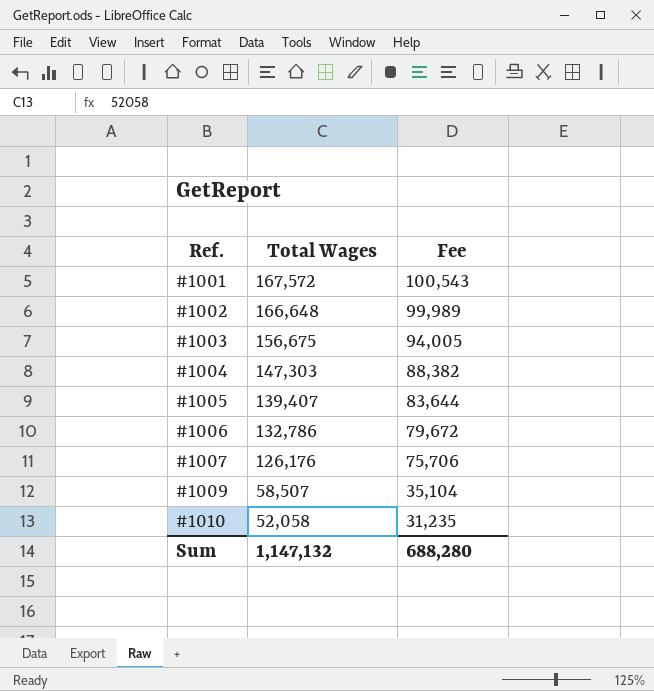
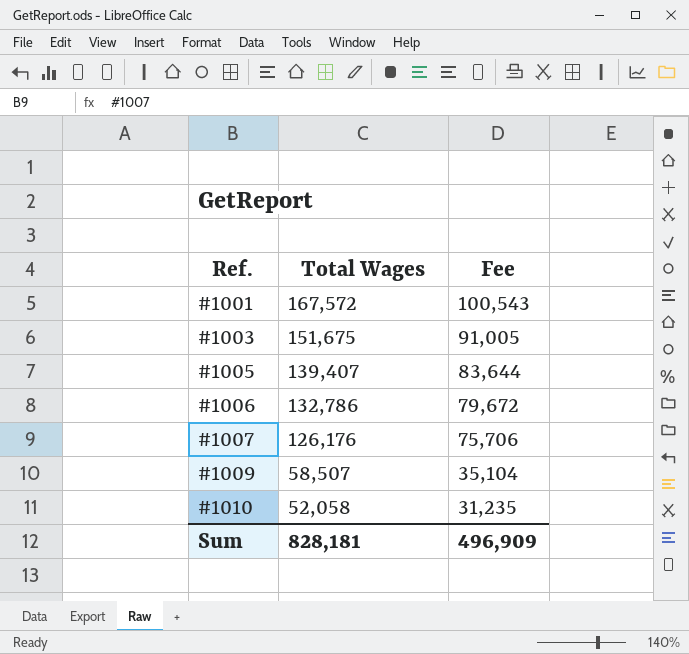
row #1002: 166,648 | 99,989 -> none
row #1004: 147,303 | 88,382 -> none
#1003 | Total Wages: 156,675 -> 151,675
#1003 | Fee: 94,005 -> 91,005
Sum | Total Wages: 1,147,132 -> 828,181
Sum | Fee: 688,280 -> 496,909

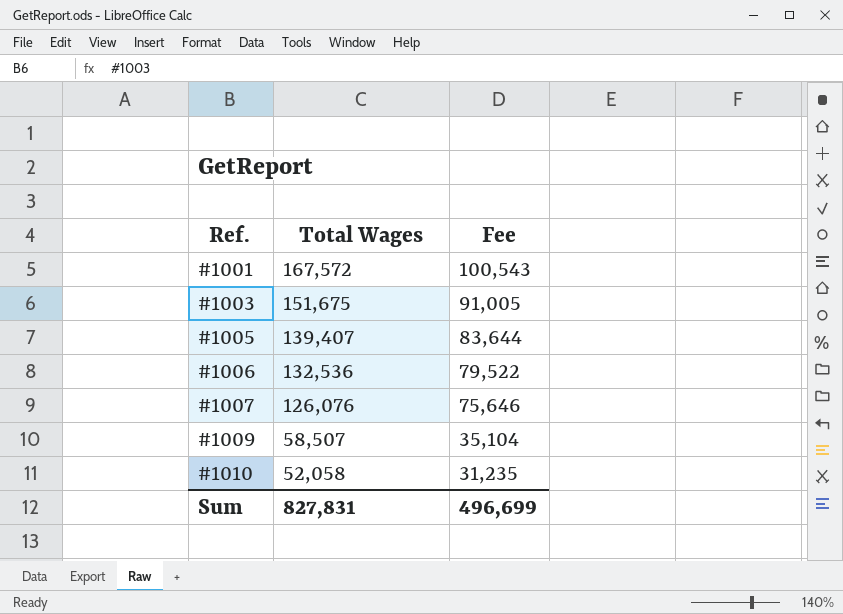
#1006 | Total Wages: 132,786 -> 132,536
#1006 | Fee: 79,672 -> 79,522
#1007 | Total Wages: 126,176 -> 126,076
#1007 | Fee: 75,706 -> 75,646
Sum | Total Wages: 828,181 -> 827,831
Sum | Fee: 496,909 -> 496,699

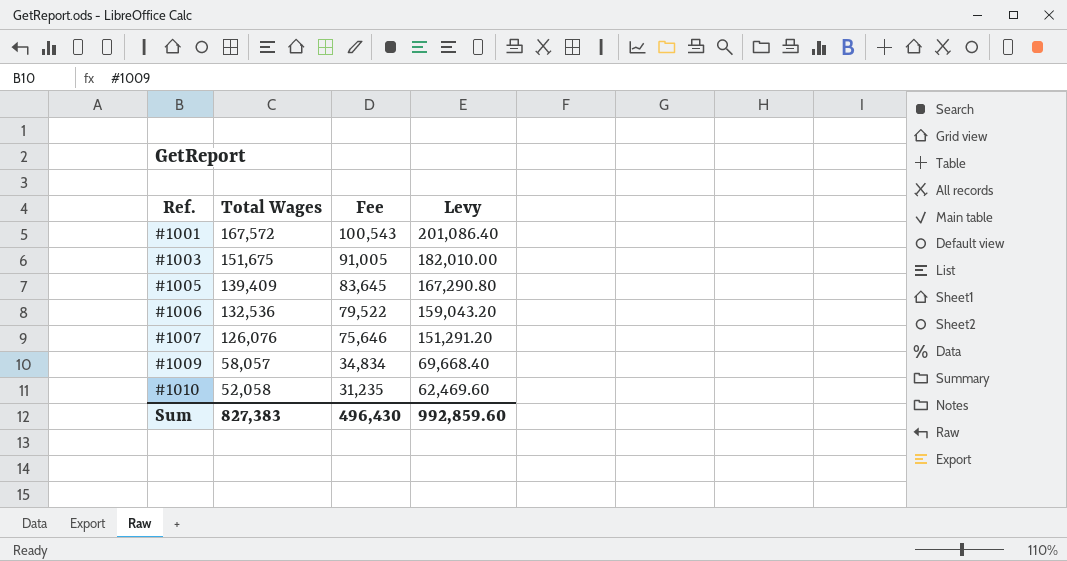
column Levy | formula: none -> [Total Wages] * 1.2
#1005 | Total Wages: 139,407 -> 139,409
#1005 | Fee: 83,644 -> 83,645
#1009 | Total Wages: 58,507 -> 58,057
#1009 | Fee: 35,104 -> 34,834
Sum | Total Wages: 827,831 -> 827,383
Sum | Fee: 496,699 -> 496,430

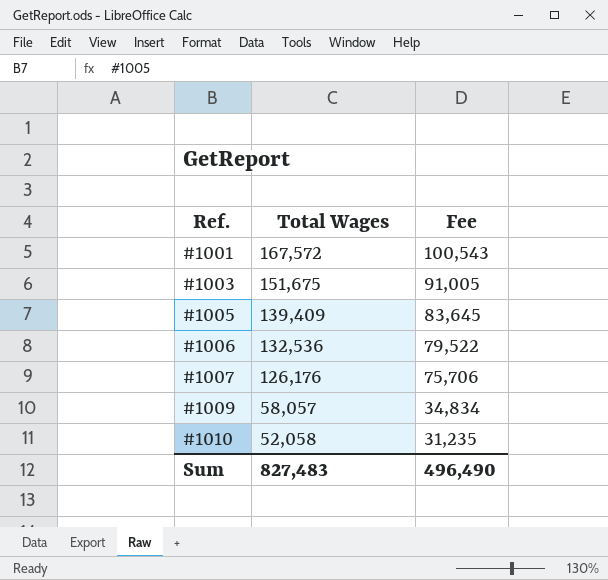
column Levy | formula: [Total Wages] * 1.2 -> none
#1007 | Total Wages: 126,076 -> 126,176
#1007 | Fee: 75,646 -> 75,706
Sum | Total Wages: 827,383 -> 827,483
Sum | Fee: 496,430 -> 496,490

